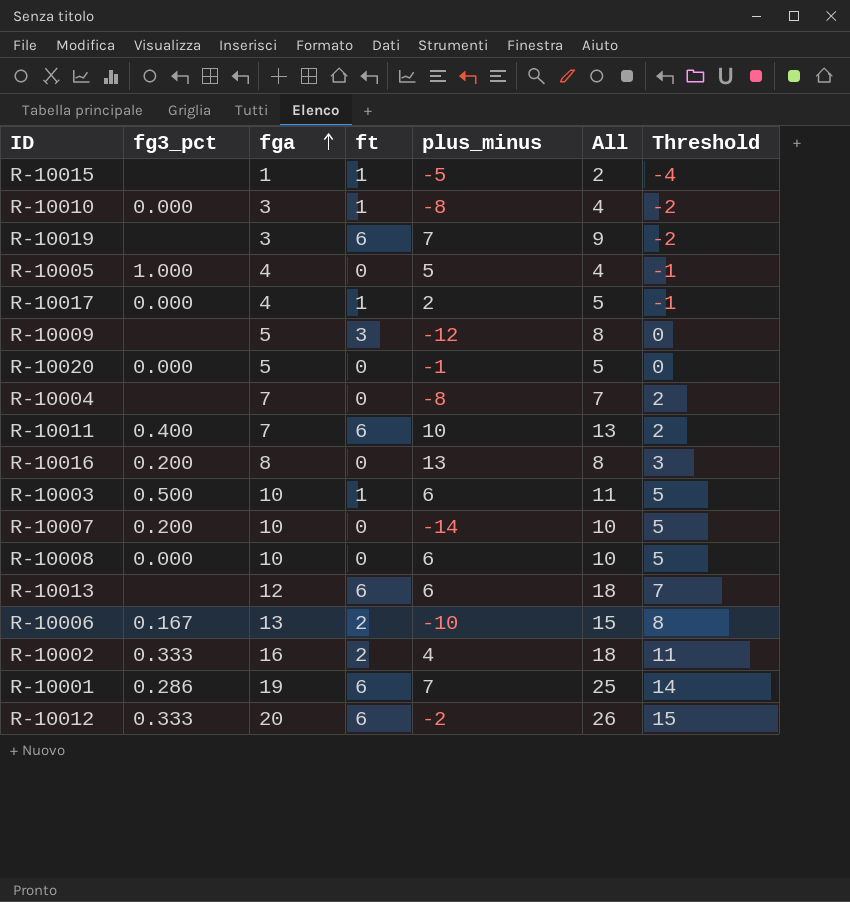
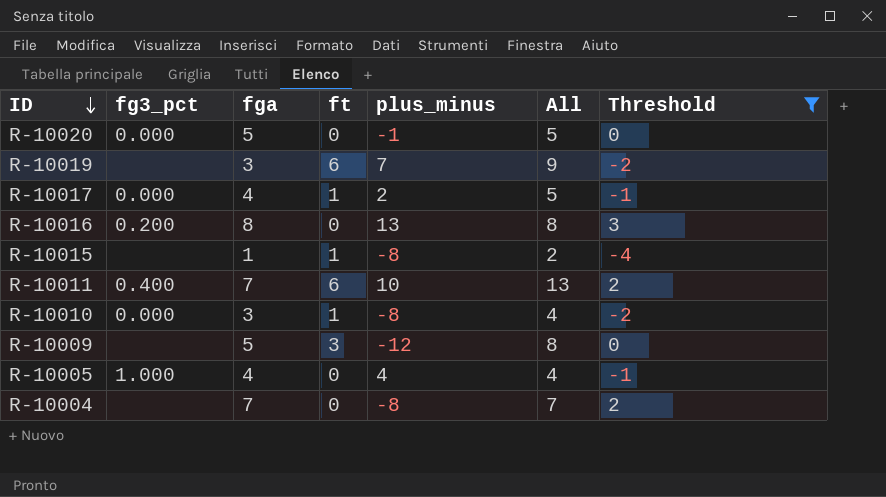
filter: none -> Threshold <= 3
row order: fga ascending -> ID descending
R-10015 | plus_minus: -5 -> -8
R-10005 | plus_minus: 5 -> 4

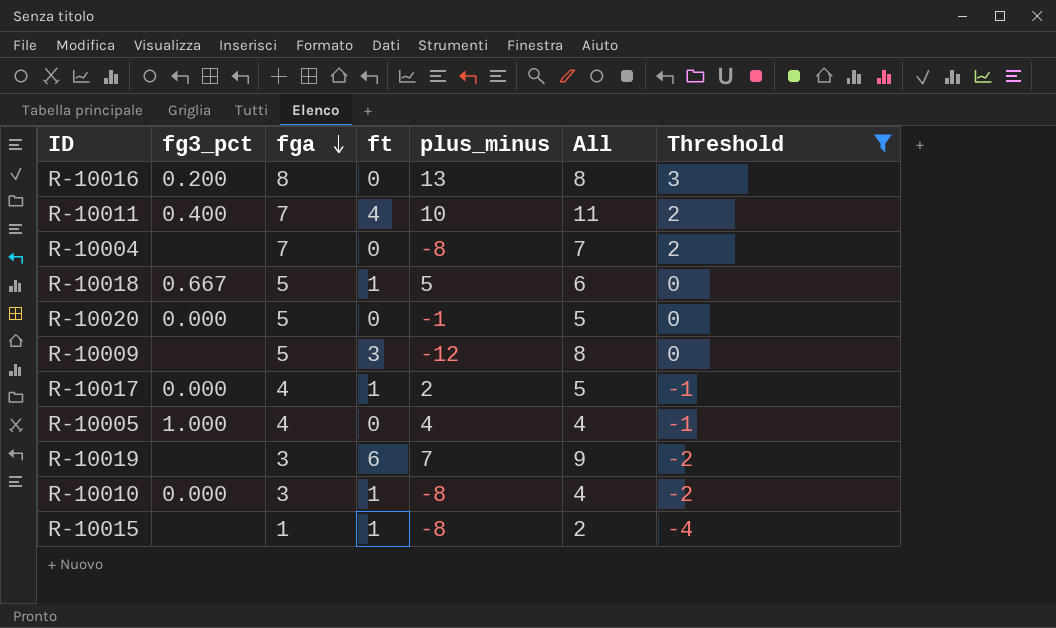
row order: ID descending -> fga descending
R-10011 | ft: 6 -> 4
R-10011 | All: 13 -> 11
row R-10018: none -> 0.667 | 5 | 1 | 5 | 6 | 0

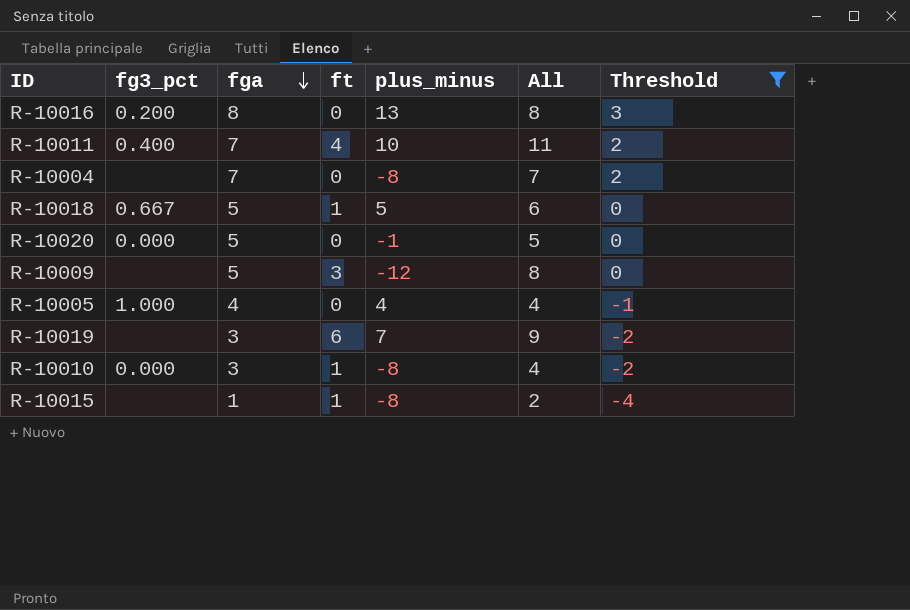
row R-10017: 0.000 | 4 | 1 | 2 | 5 | -1 -> none

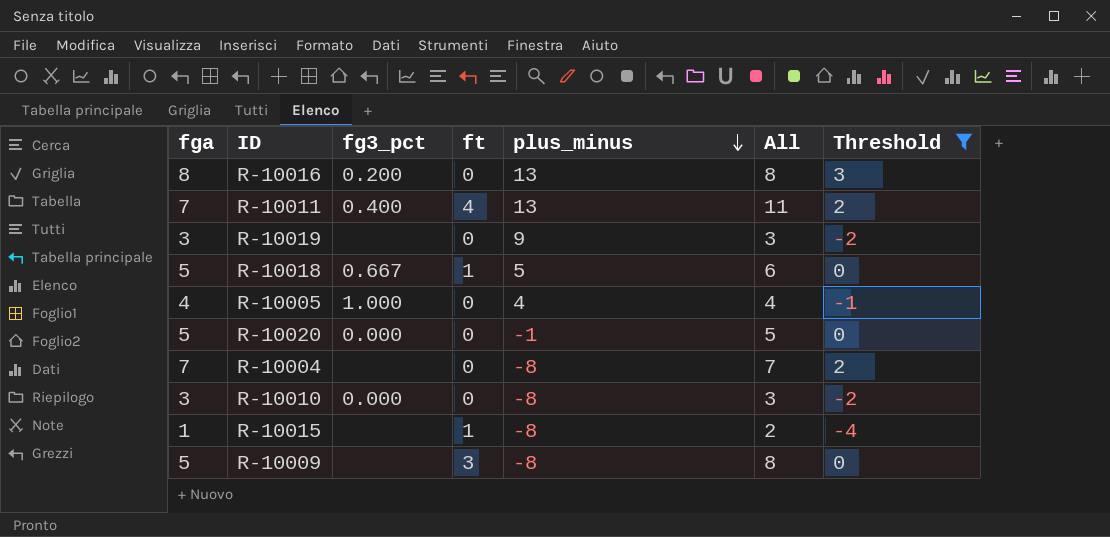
row order: fga descending -> plus_minus descending
column fga | position: 3 -> 1
R-10011 | plus_minus: 10 -> 13
R-10019 | ft: 6 -> 0
R-10019 | plus_minus: 7 -> 9
R-10019 | All: 9 -> 3
R-10010 | ft: 1 -> 0
R-10010 | All: 4 -> 3
R-10009 | plus_minus: -12 -> -8

